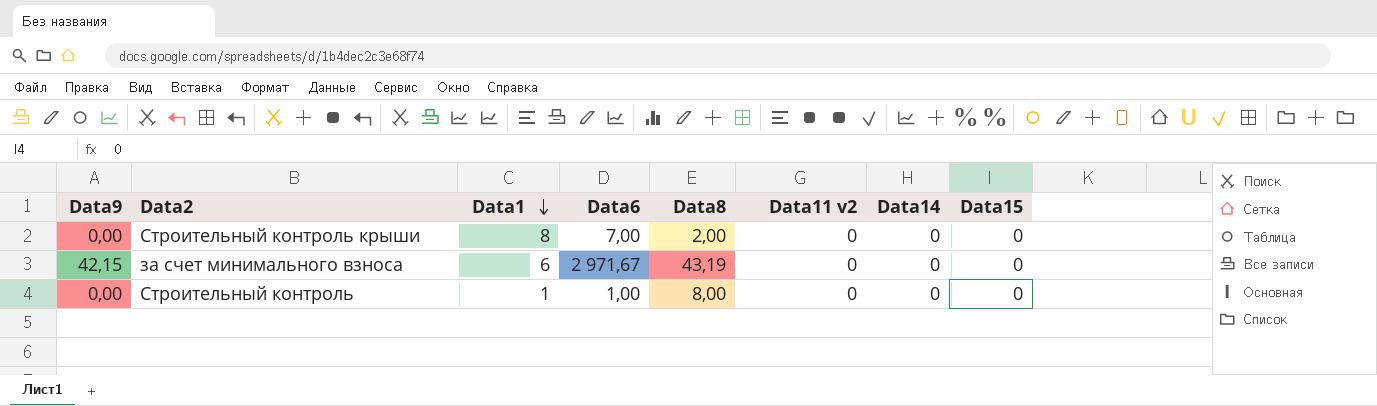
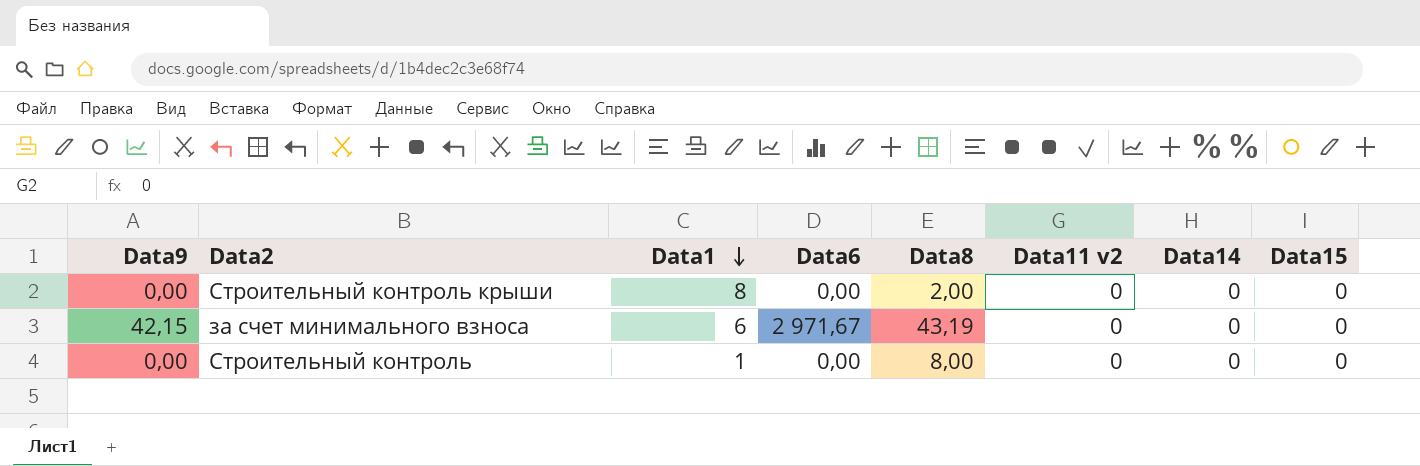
Строительный контроль крыши | Data6: 7,00 -> 0,00
Строительный контроль | Data6: 1,00 -> 0,00

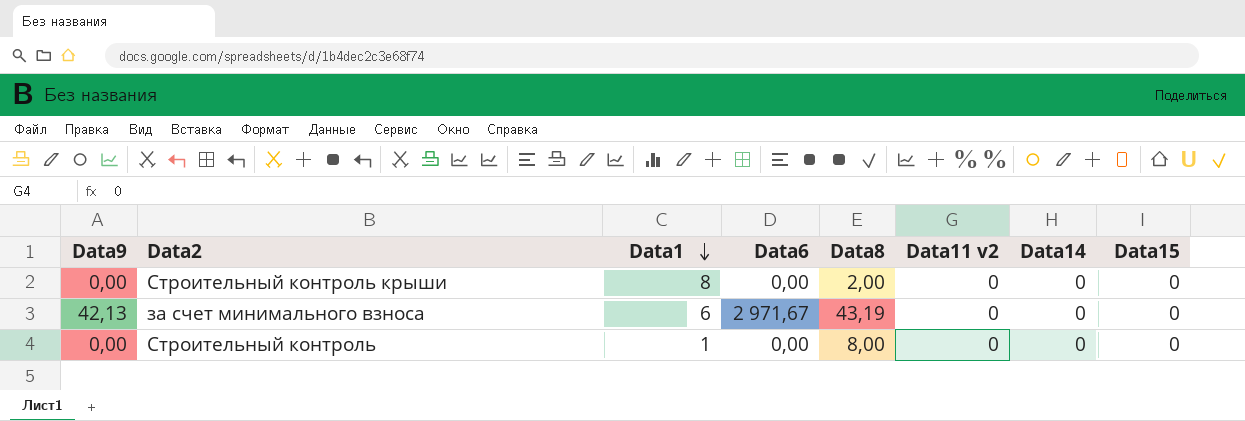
за счет минимального взноса | Data9: 42,15 -> 42,13

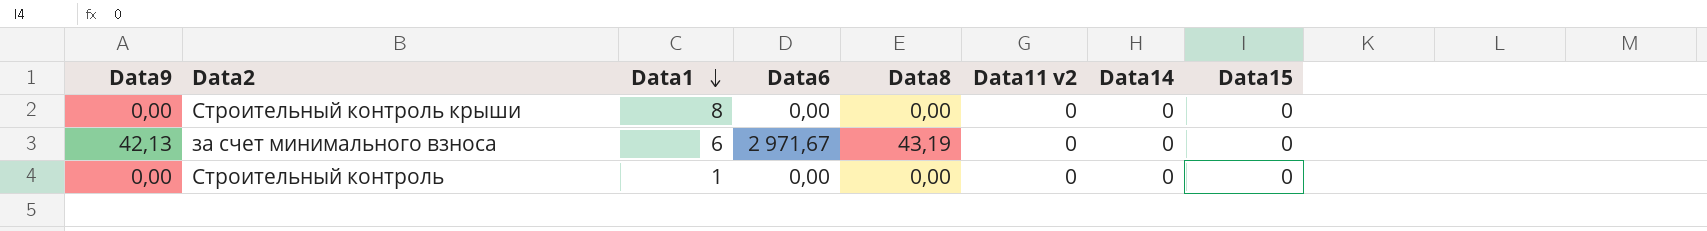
Строительный контроль крыши | Data8: 2,00 -> 0,00
Строительный контроль | Data8: 8,00 -> 0,00

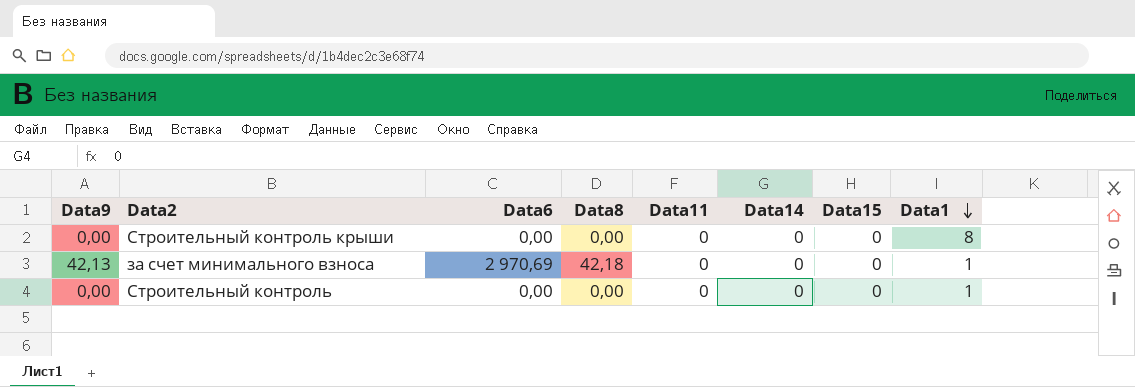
column name: Data11 v2 -> Data11
column Data1 | position: 3 -> 8
за счет минимального взноса | Data6: 2 971,67 -> 2 970,69
за счет минимального взноса | Data8: 43,19 -> 42,18
за счет минимального взноса | Data1: 6 -> 1

